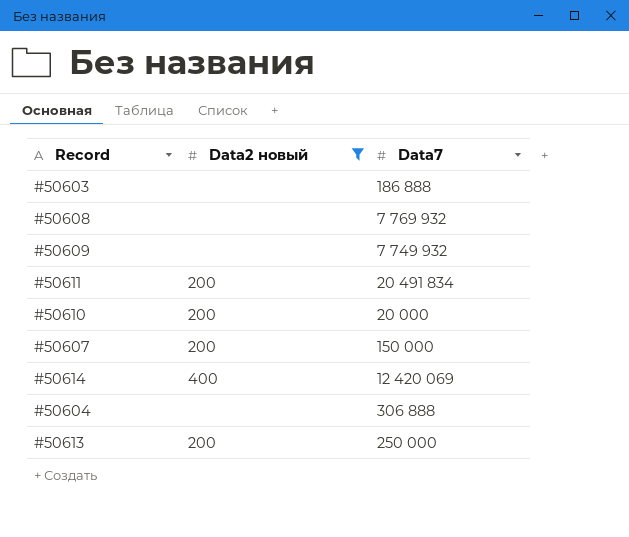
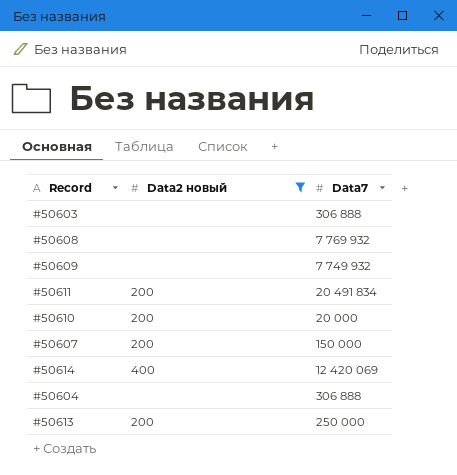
#50603 | Data7: 186 888 -> 306 888

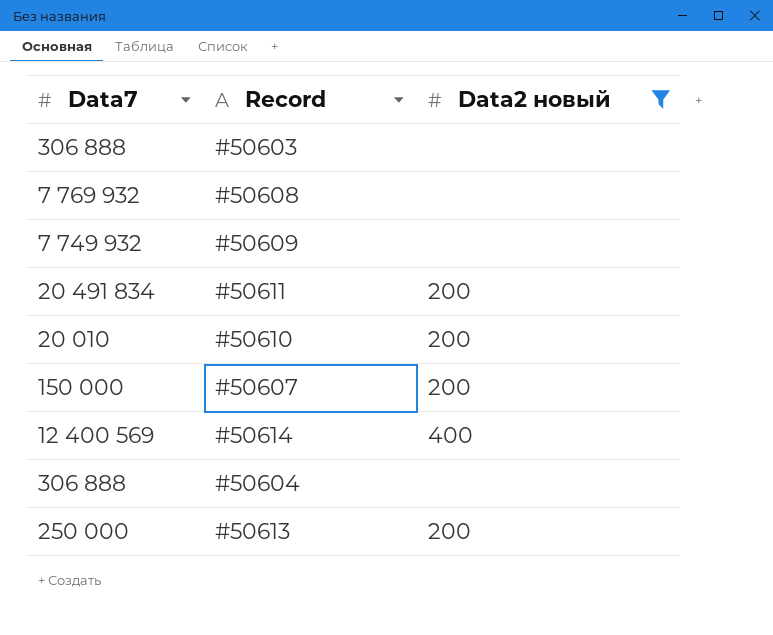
column Data7 | position: 3 -> 1
#50610 | Data7: 20 000 -> 20 010
#50614 | Data7: 12 420 069 -> 12 400 569

